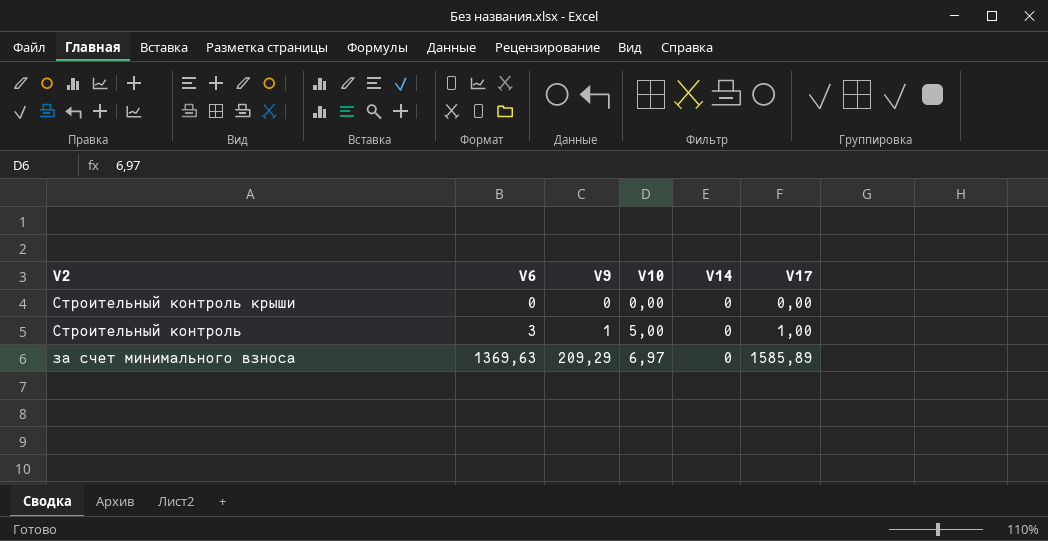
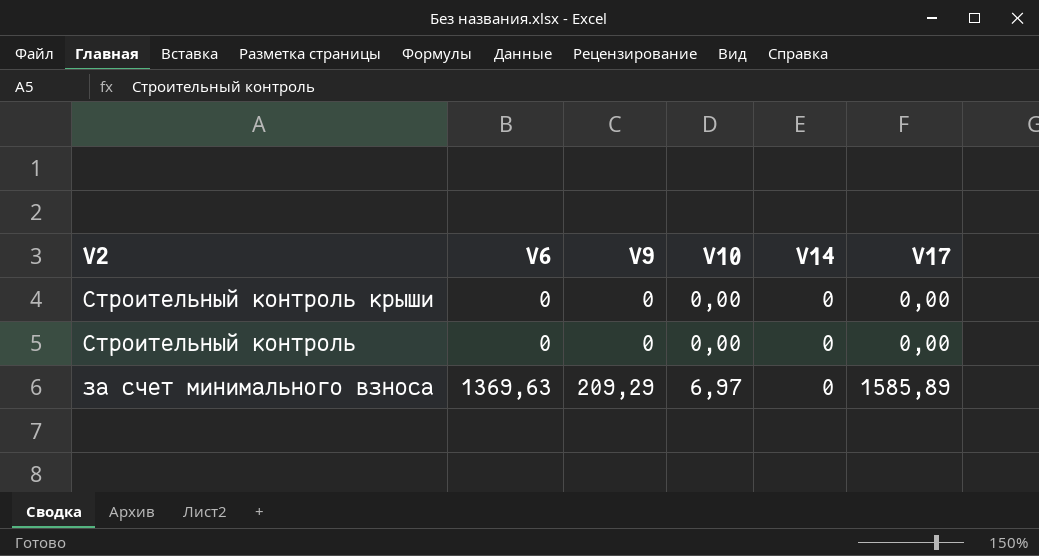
Строительный контроль | V6: 3 -> 0
Строительный контроль | V9: 1 -> 0
Строительный контроль | V10: 5,00 -> 0,00
Строительный контроль | V17: 1,00 -> 0,00

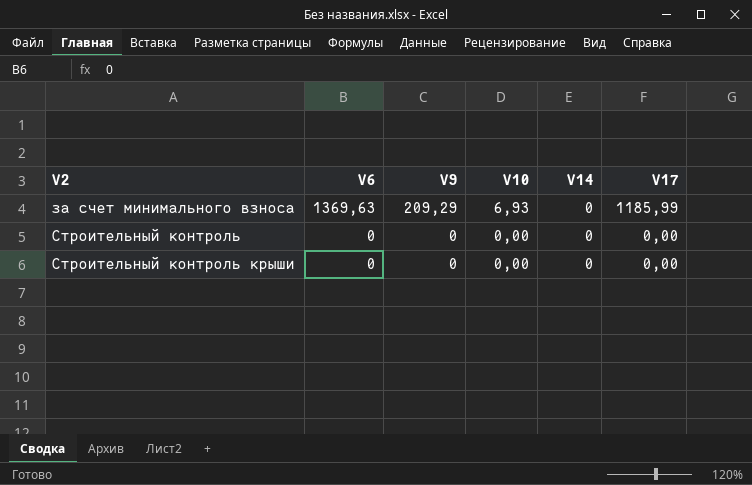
row order: V2 descending -> V2 ascending
за счет минимального взноса | V10: 6,97 -> 6,93
за счет минимального взноса | V17: 1585,89 -> 1185,99

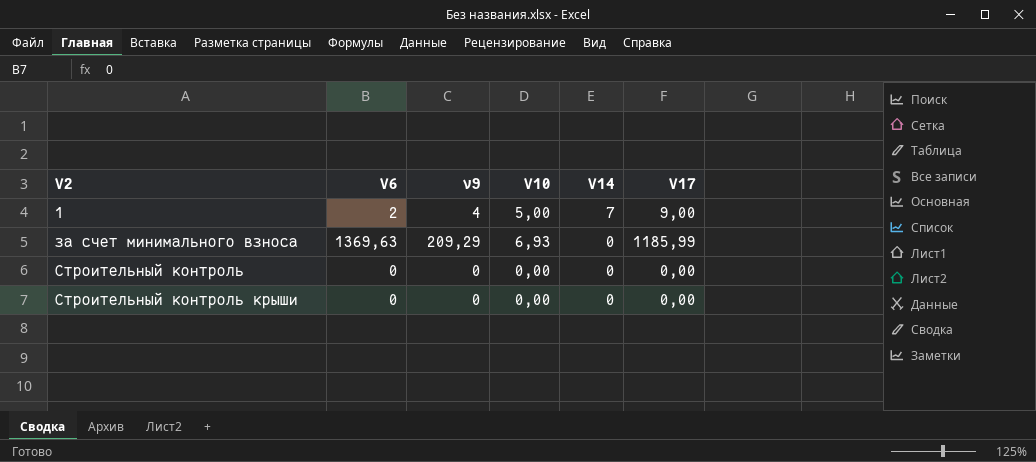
column name: V9 -> v9
row 1: none -> 2 | 4 | 5,00 | 7 | 9,00

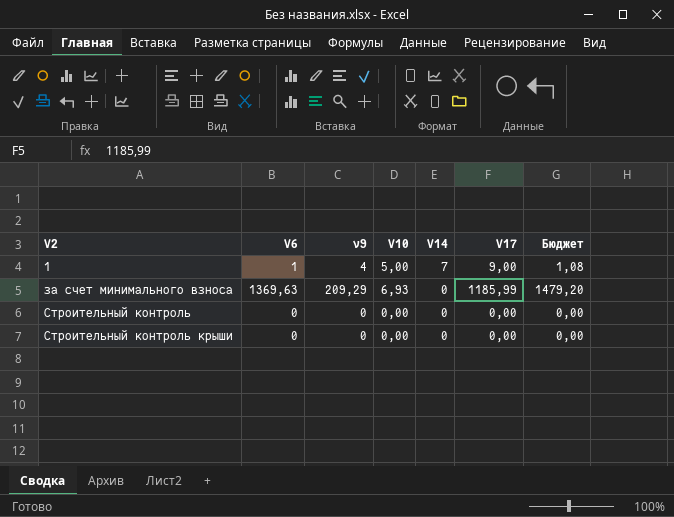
column Бюджет | formula: none -> [V6] * 1,08
1 | V6: 2 -> 1

